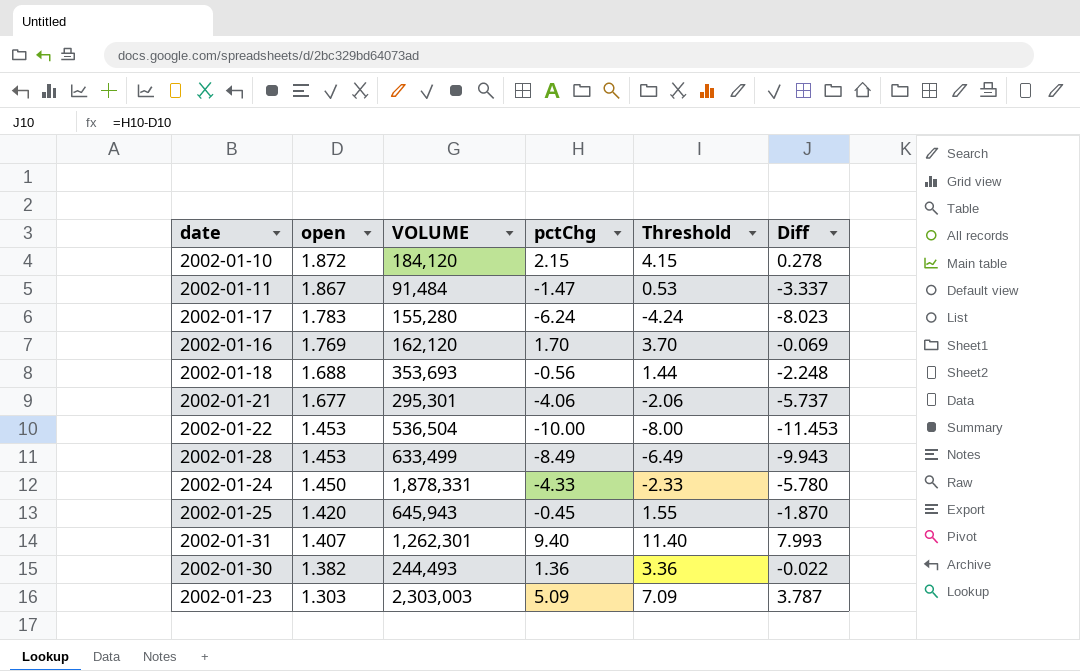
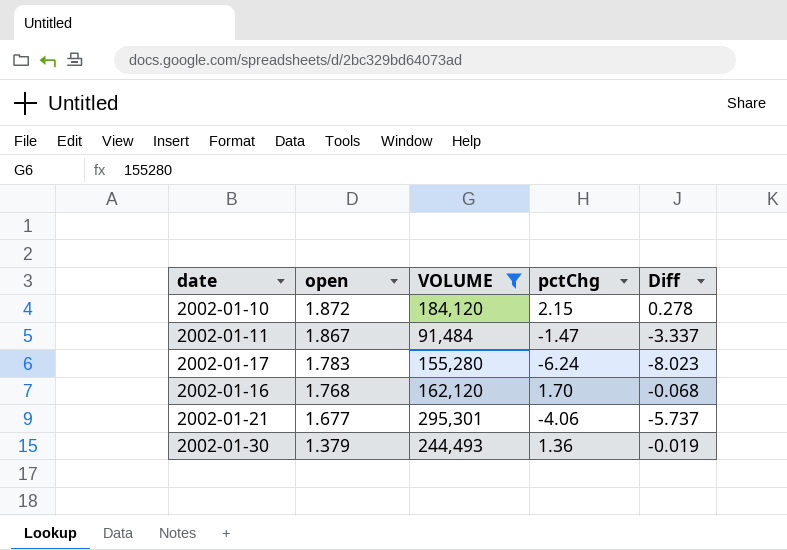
filter: none -> VOLUME <= 295,301
column Threshold | formula: [pctChg] + 2 -> none
2002-01-16 | open: 1.769 -> 1.768
2002-01-16 | Diff: -0.069 -> -0.068
2002-01-30 | open: 1.382 -> 1.379
2002-01-30 | Diff: -0.022 -> -0.019

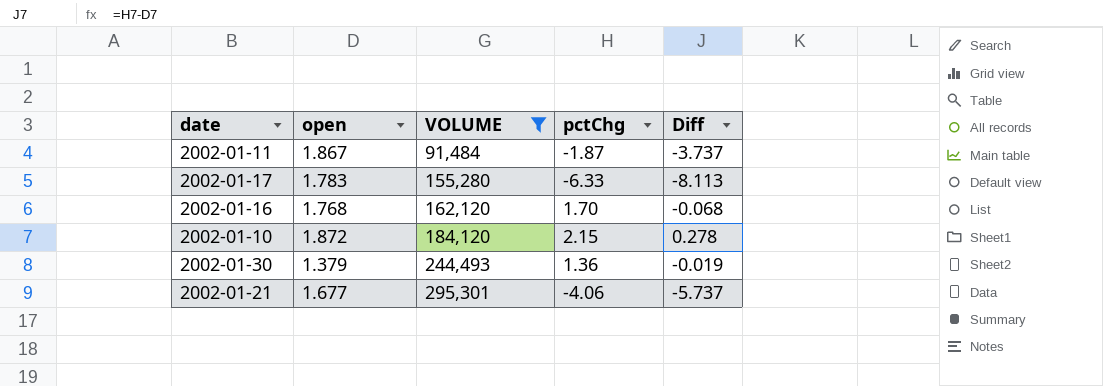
row order: open descending -> VOLUME ascending
2002-01-11 | pctChg: -1.47 -> -1.87
2002-01-11 | Diff: -3.337 -> -3.737
2002-01-17 | pctChg: -6.24 -> -6.33
2002-01-17 | Diff: -8.023 -> -8.113

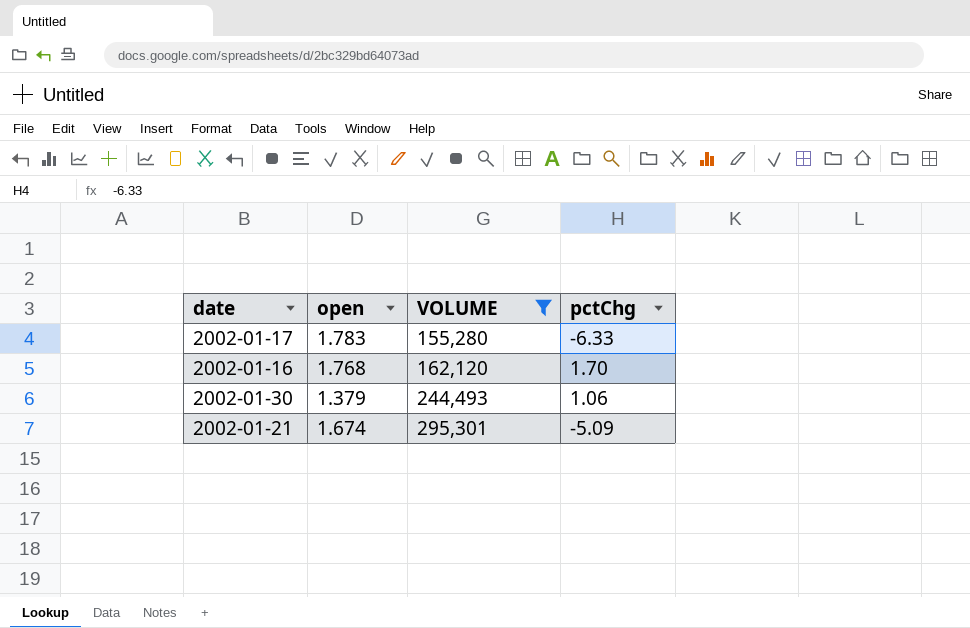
column Diff | formula: [pctChg] - [open] -> none
row 2002-01-11: 1.867 | 91,484 | -1.87 | -3.737 -> none
row 2002-01-10: 1.872 | 184,120 | 2.15 | 0.278 -> none
2002-01-30 | pctChg: 1.36 -> 1.06
2002-01-21 | open: 1.677 -> 1.674
2002-01-21 | pctChg: -4.06 -> -5.09

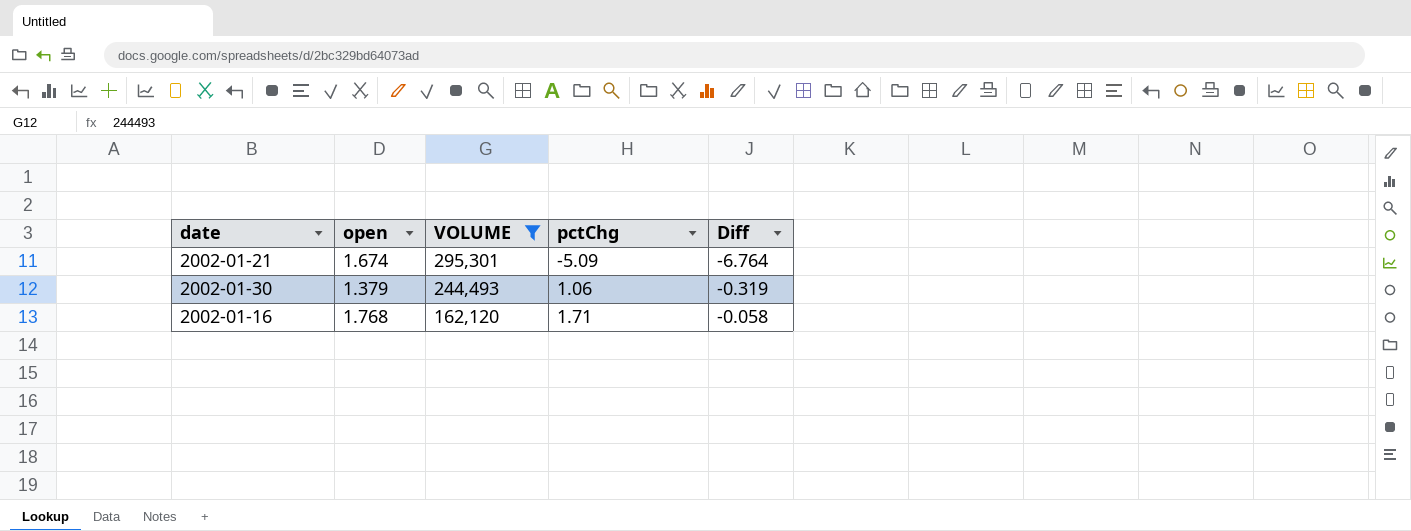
row order: VOLUME ascending -> VOLUME descending
column Diff | formula: none -> [pctChg] - [open]
row 2002-01-17: 1.783 | 155,280 | -6.33 -> none
2002-01-16 | pctChg: 1.70 -> 1.71

